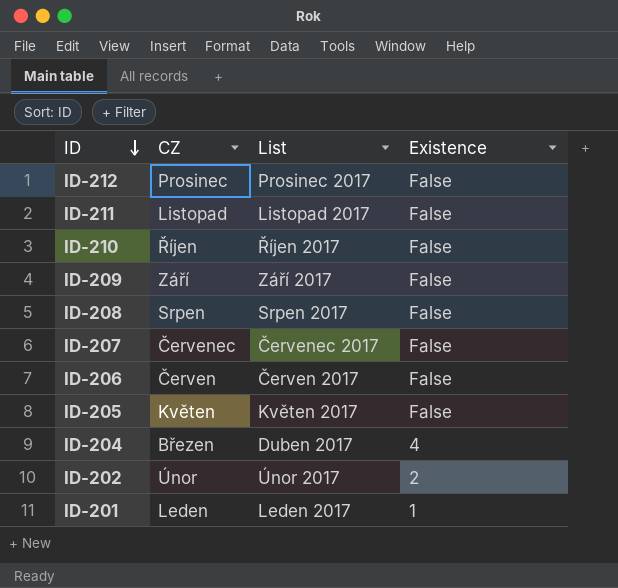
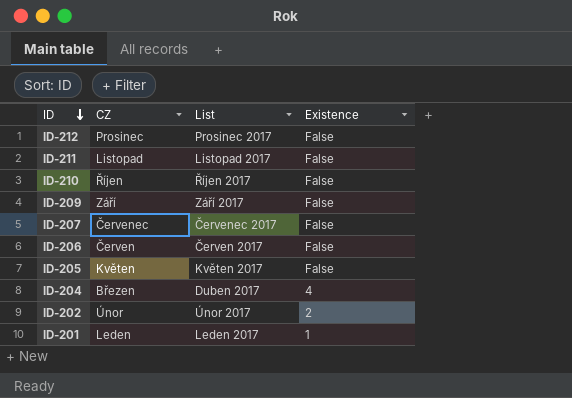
row ID-208: Srpen | Srpen 2017 | False -> none

